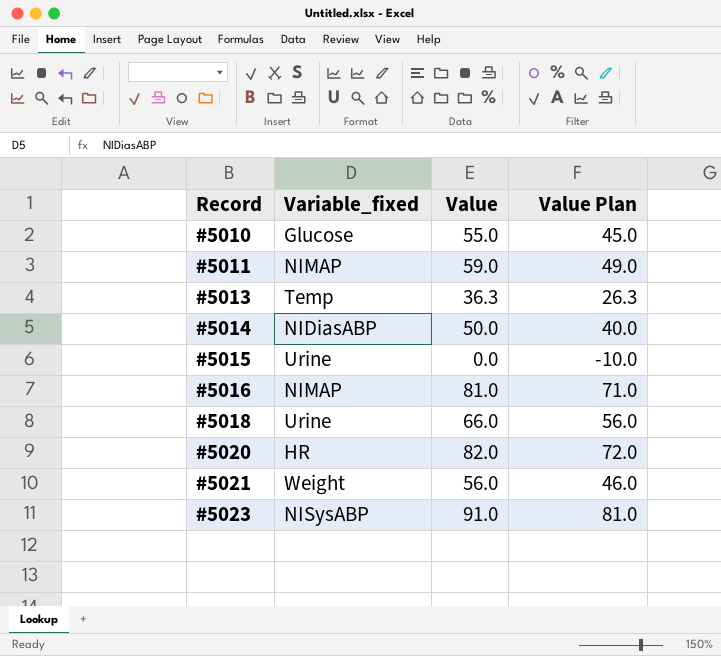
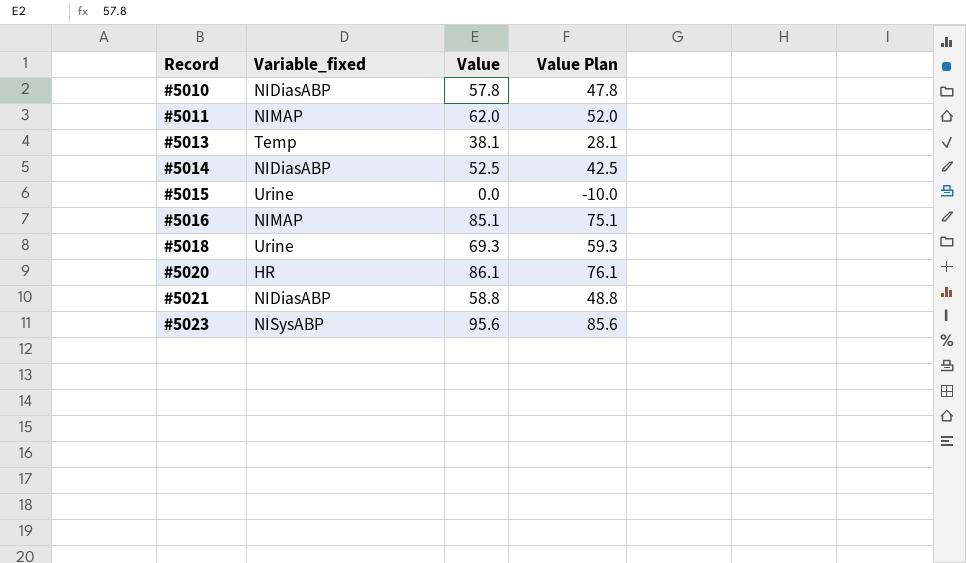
#5010 | Variable_fixed: Glucose -> NIDiasABP
#5010 | Value: 55.0 -> 57.8
#5010 | Value Plan: 45.0 -> 47.8
#5011 | Value: 59.0 -> 62.0
#5011 | Value Plan: 49.0 -> 52.0
#5013 | Value: 36.3 -> 38.1
#5013 | Value Plan: 26.3 -> 28.1
#5014 | Value: 50.0 -> 52.5
#5014 | Value Plan: 40.0 -> 42.5
#5016 | Value: 81.0 -> 85.1
#5016 | Value Plan: 71.0 -> 75.1
#5018 | Value: 66.0 -> 69.3
#5018 | Value Plan: 56.0 -> 59.3
#5020 | Value: 82.0 -> 86.1
#5020 | Value Plan: 72.0 -> 76.1
#5021 | Variable_fixed: Weight -> NIDiasABP
#5021 | Value: 56.0 -> 58.8
#5021 | Value Plan: 46.0 -> 48.8
#5023 | Value: 91.0 -> 95.6
#5023 | Value Plan: 81.0 -> 85.6

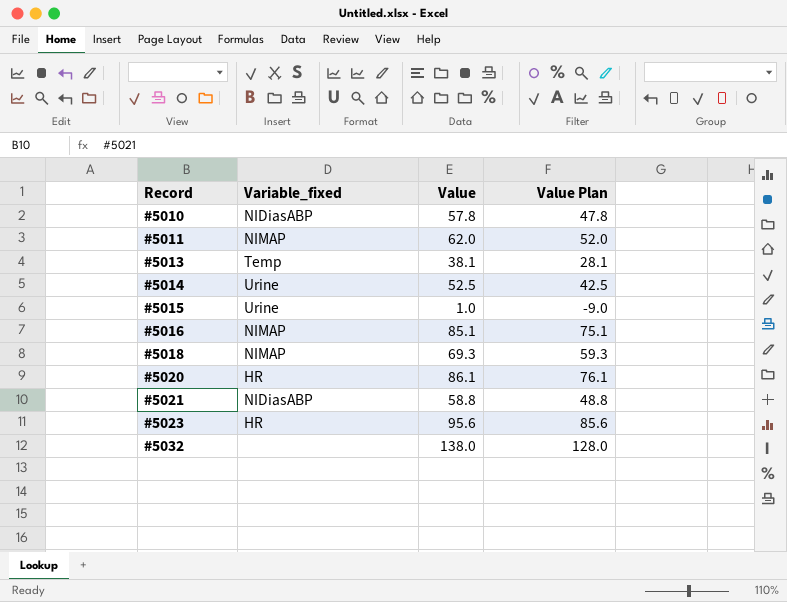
#5014 | Variable_fixed: NIDiasABP -> Urine
#5015 | Value: 0.0 -> 1.0
#5015 | Value Plan: -10.0 -> -9.0
#5018 | Variable_fixed: Urine -> NIMAP
#5023 | Variable_fixed: NISysABP -> HR
row #5032: none -> none | 138.0 | 128.0

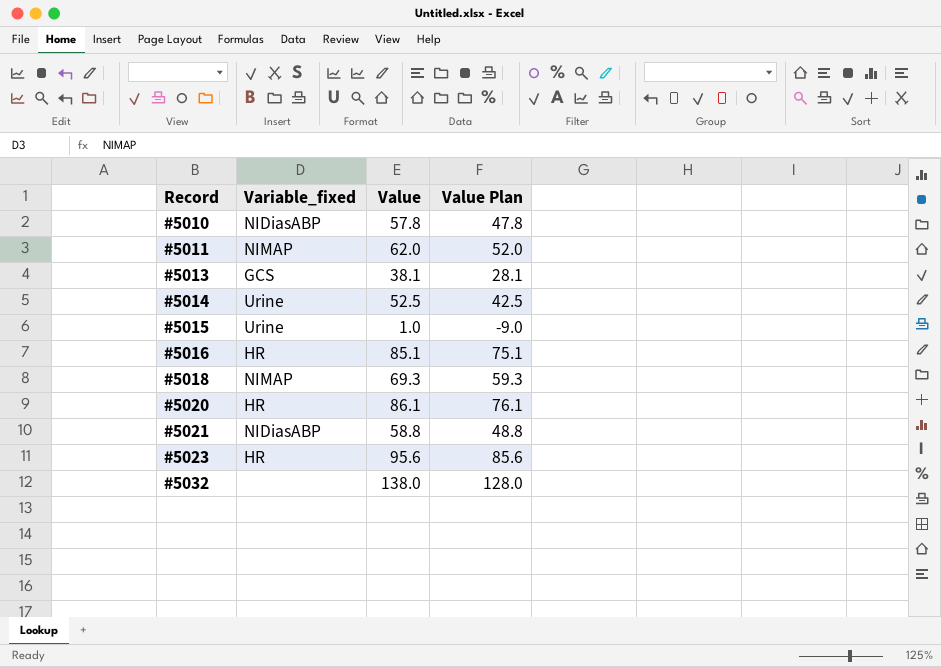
#5013 | Variable_fixed: Temp -> GCS
#5016 | Variable_fixed: NIMAP -> HR

